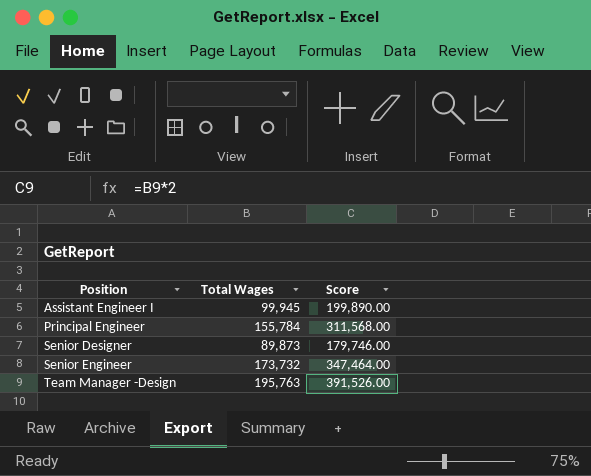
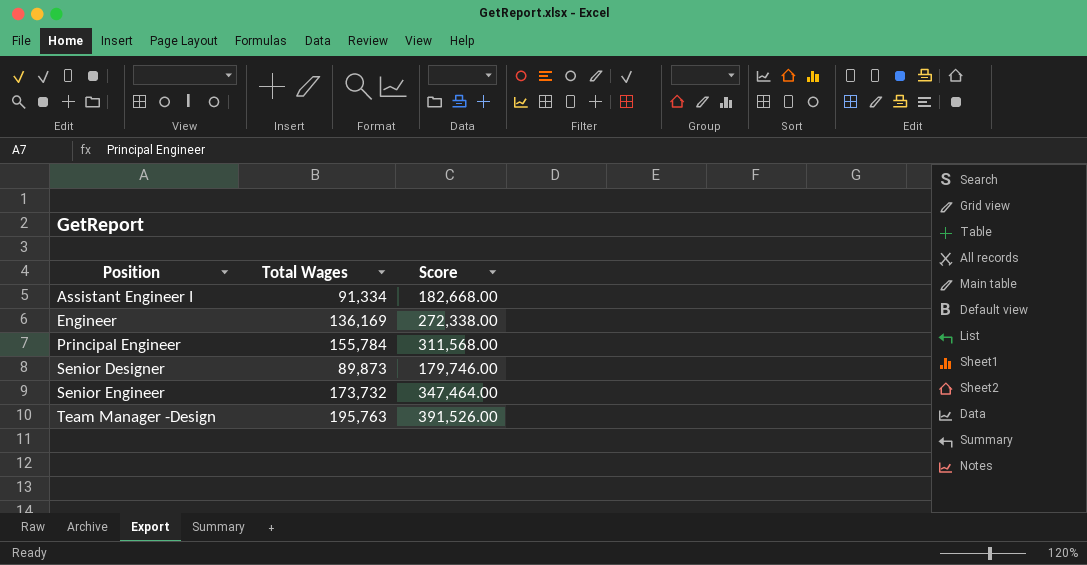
Assistant Engineer I | Total Wages: 99,945 -> 91,334
Assistant Engineer I | Score: 199,890.00 -> 182,668.00
row Engineer: none -> 136,169 | 272,338.00

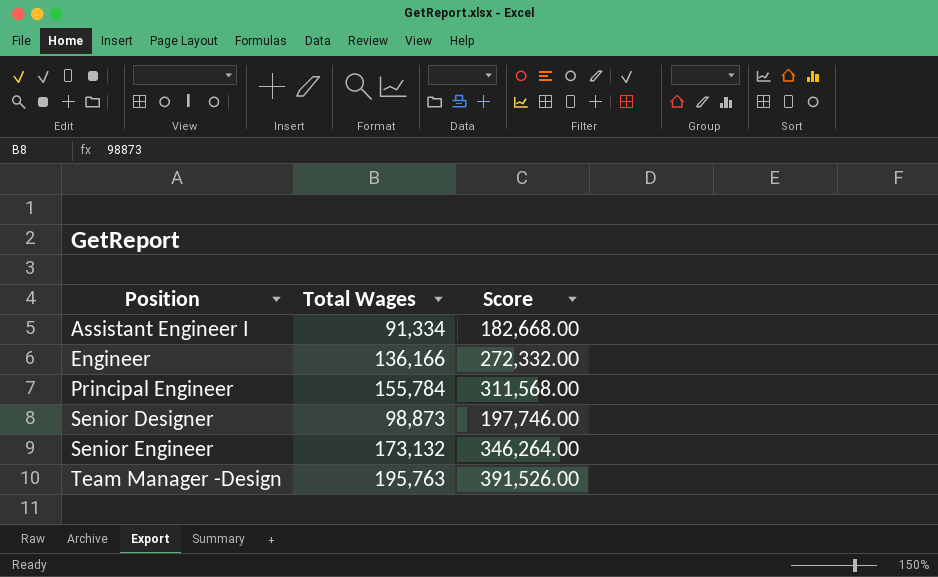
Engineer | Total Wages: 136,169 -> 136,166
Engineer | Score: 272,338.00 -> 272,332.00
Senior Designer | Total Wages: 89,873 -> 98,873
Senior Designer | Score: 179,746.00 -> 197,746.00
Senior Engineer | Total Wages: 173,732 -> 173,132
Senior Engineer | Score: 347,464.00 -> 346,264.00

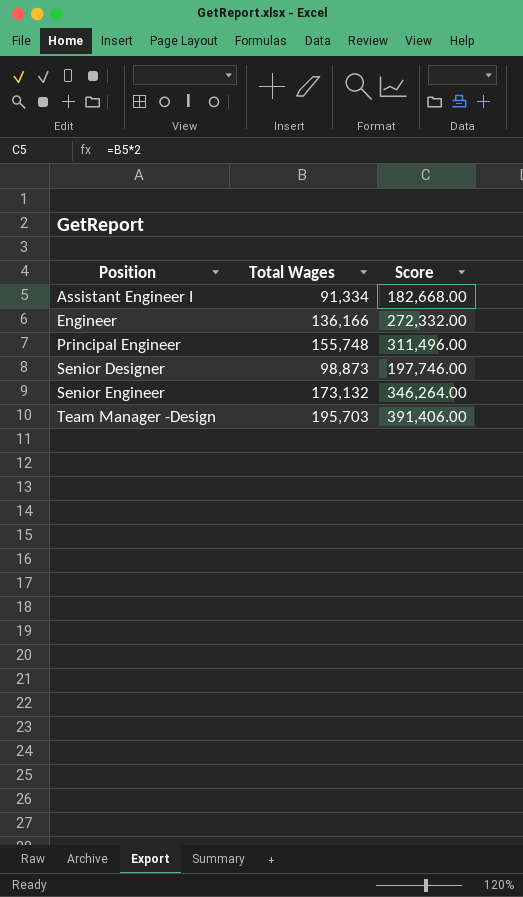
Principal Engineer | Total Wages: 155,784 -> 155,748
Principal Engineer | Score: 311,568.00 -> 311,496.00
Team Manager -Design | Total Wages: 195,763 -> 195,703
Team Manager -Design | Score: 391,526.00 -> 391,406.00

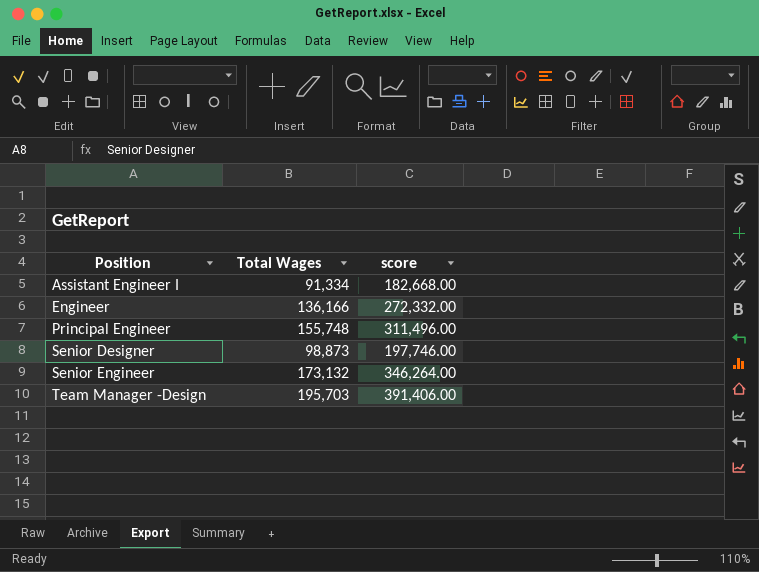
column name: Score -> score

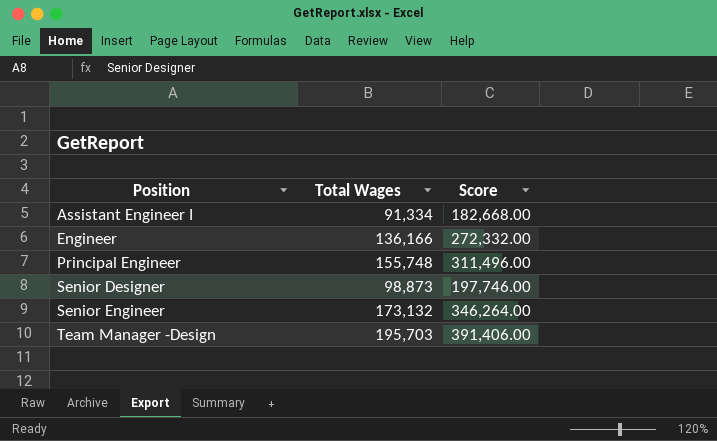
column name: score -> Score

